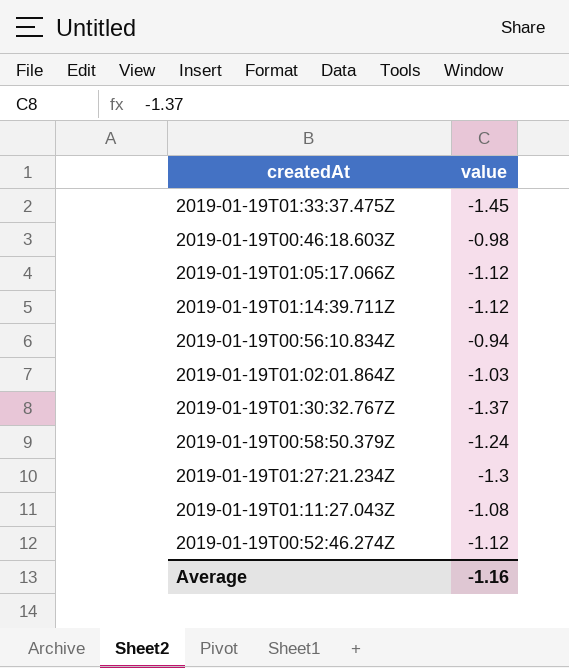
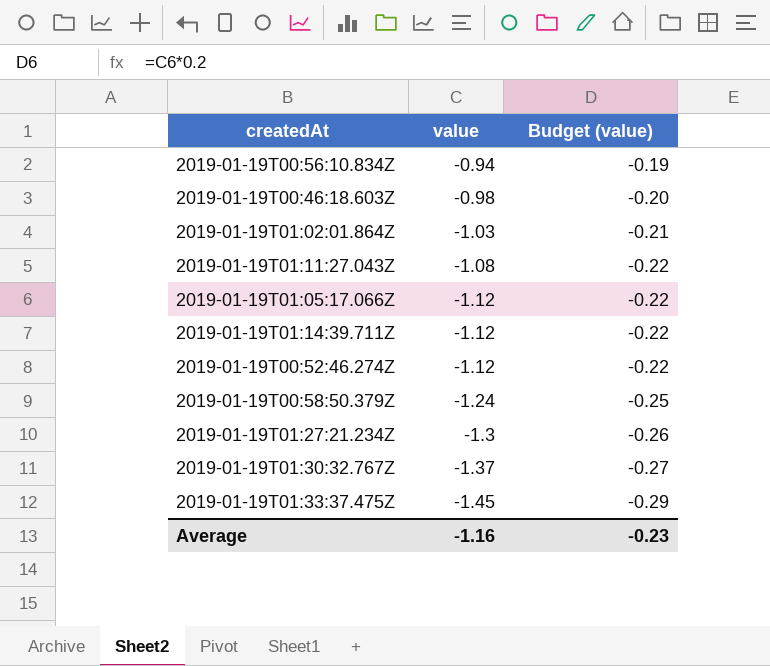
row order: none -> value descending
column Budget (value) | formula: none -> [value] * 0.2

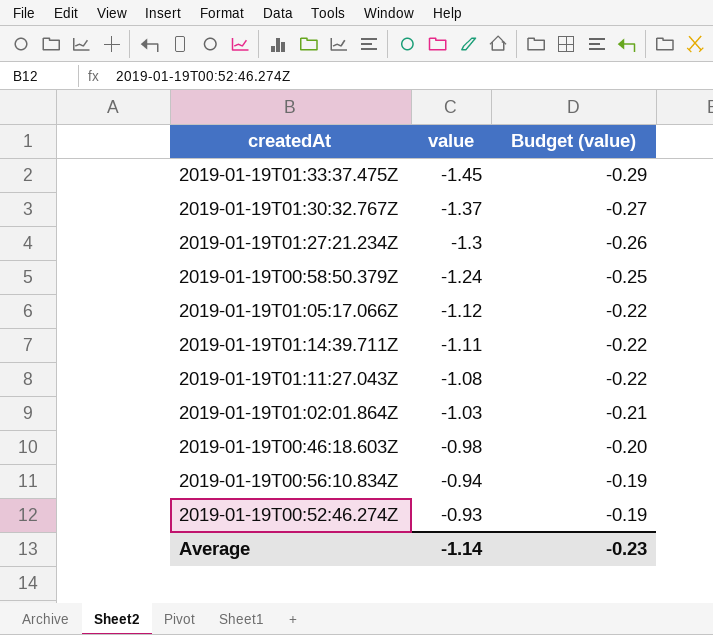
row order: value descending -> value ascending
2019-01-19T01:14:39.711Z | value: -1.12 -> -1.11
2019-01-19T00:52:46.274Z | value: -1.12 -> -0.93
2019-01-19T00:52:46.274Z | Budget (value): -0.22 -> -0.19
Average | value: -1.16 -> -1.14

